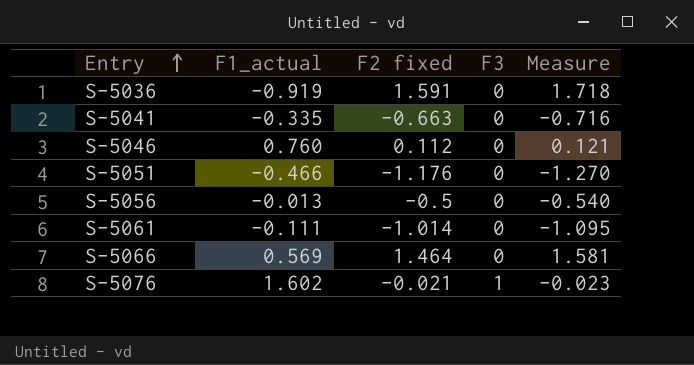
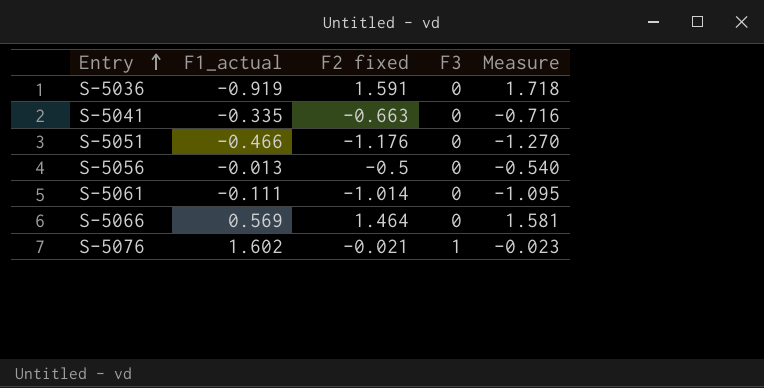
row S-5046: 0.760 | 0.112 | 0 | 0.121 -> none

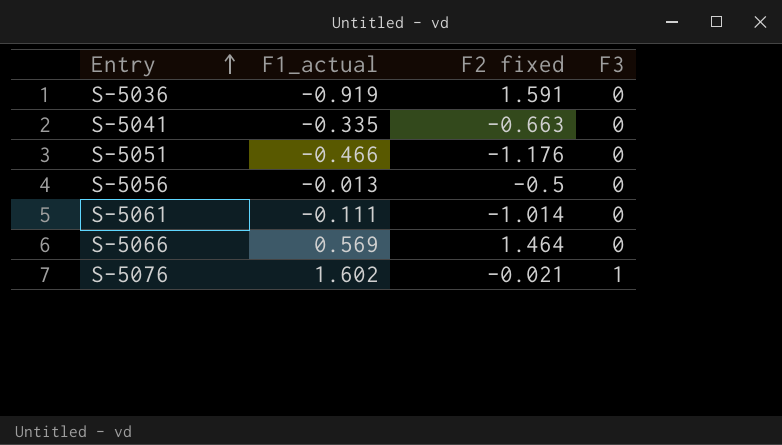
column Measure | formula: [F2 fixed] * 1.08 -> none

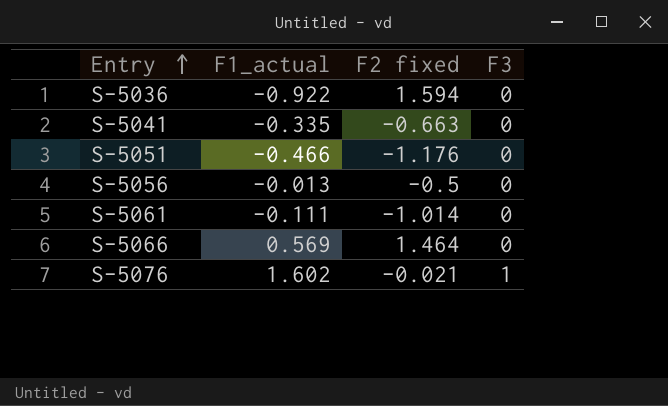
S-5036 | F1_actual: -0.919 -> -0.922
S-5036 | F2 fixed: 1.591 -> 1.594

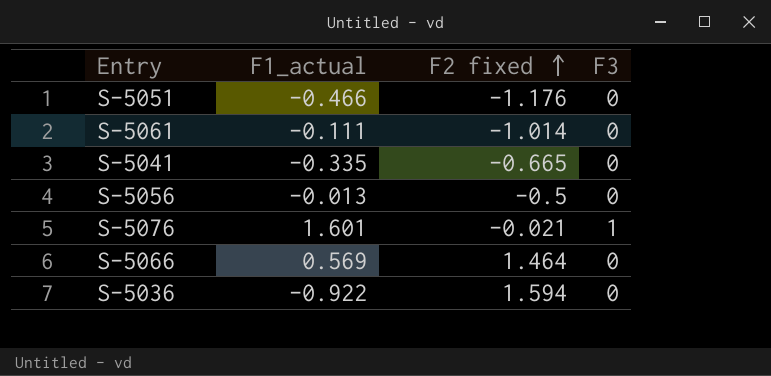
row order: Entry ascending -> F2 fixed ascending
S-5041 | F2 fixed: -0.663 -> -0.665
S-5076 | F1_actual: 1.602 -> 1.601

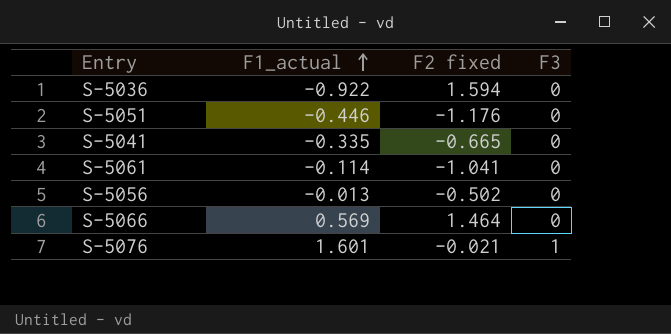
row order: F2 fixed ascending -> F1_actual ascending
S-5051 | F1_actual: -0.466 -> -0.446
S-5061 | F1_actual: -0.111 -> -0.114
S-5061 | F2 fixed: -1.014 -> -1.041
S-5056 | F2 fixed: -0.5 -> -0.502

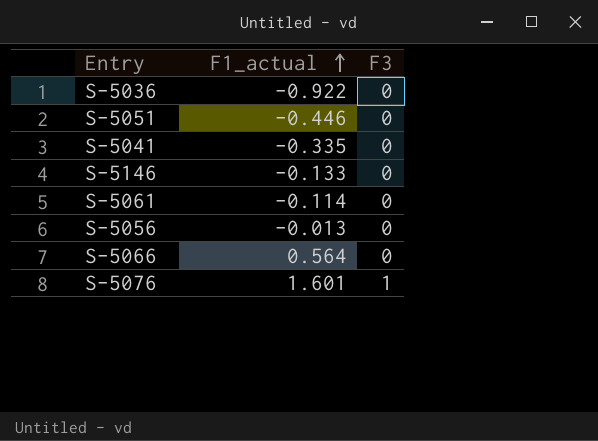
column F2 fixed | position: 3 -> none
row S-5146: none -> -0.133 | 0
S-5066 | F1_actual: 0.569 -> 0.564

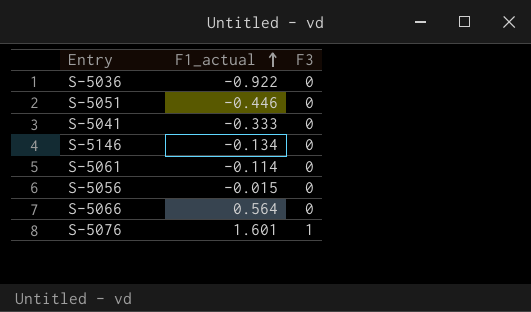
S-5041 | F1_actual: -0.335 -> -0.333
S-5146 | F1_actual: -0.133 -> -0.134
S-5056 | F1_actual: -0.013 -> -0.015

